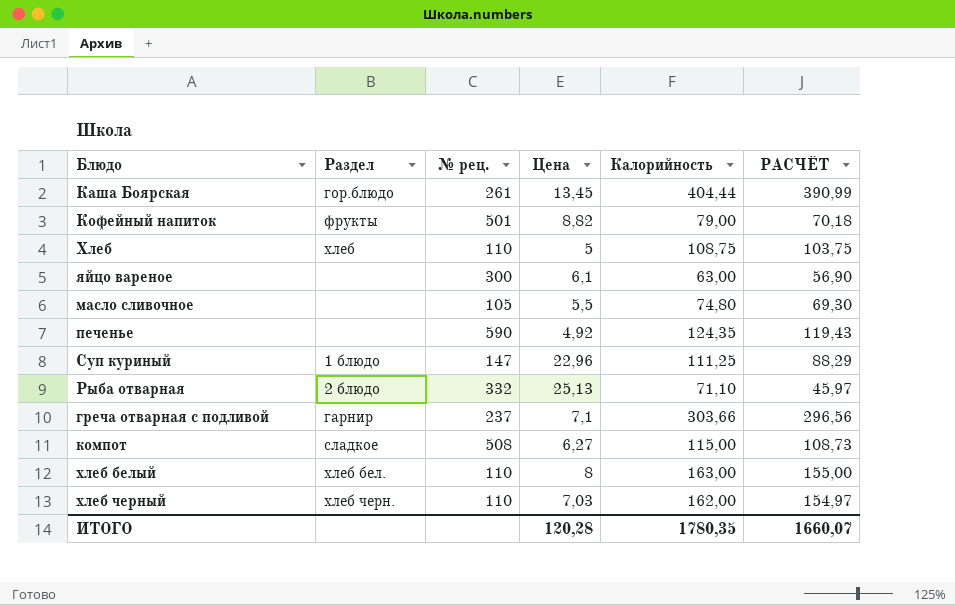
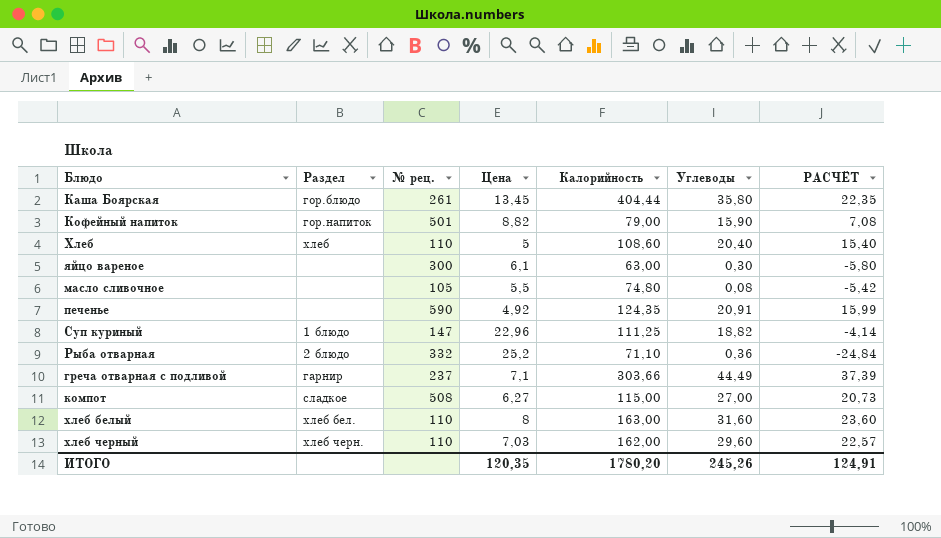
column Углеводы | position: none -> 6
column РАСЧЁТ | formula: [Калорийность] - [Цена] -> [Углеводы] - [Цена]
Кофейный напиток | Раздел: фрукты -> гор.напиток
Хлеб | Калорийность: 108,75 -> 108,60
Рыба отварная | Цена: 25,13 -> 25,2
ИТОГО | Цена: 120,28 -> 120,35
ИТОГО | Калорийность: 1780,35 -> 1780,20
ИТОГО | РАСЧЁТ: 1660,07 -> 124,91

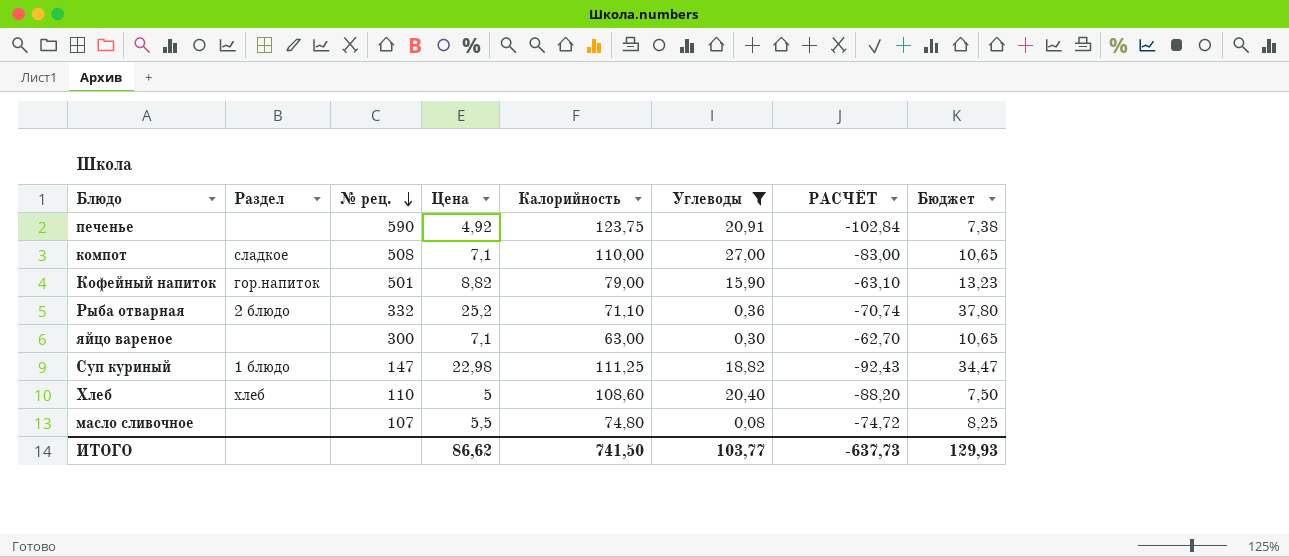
filter: none -> Углеводы <= 27,00
row order: none -> № рец. descending
column РАСЧЁТ | formula: [Углеводы] - [Цена] -> [Углеводы] - [Калорийность]
column Бюджет | formula: none -> [Цена] * 1,5
печенье | Калорийность: 124,35 -> 123,75
компот | Цена: 6,27 -> 7,1
компот | Калорийность: 115,00 -> 110,00
яйцо вареное | Цена: 6,1 -> 7,1
Суп куриный | Цена: 22,96 -> 22,98
масло сливочное | № рец.: 105 -> 107
ИТОГО | Цена: 120,35 -> 86,62
ИТОГО | Калорийность: 1780,20 -> 741,50
ИТОГО | Углеводы: 245,26 -> 103,77
ИТОГО | РАСЧЁТ: 124,91 -> -637,73

